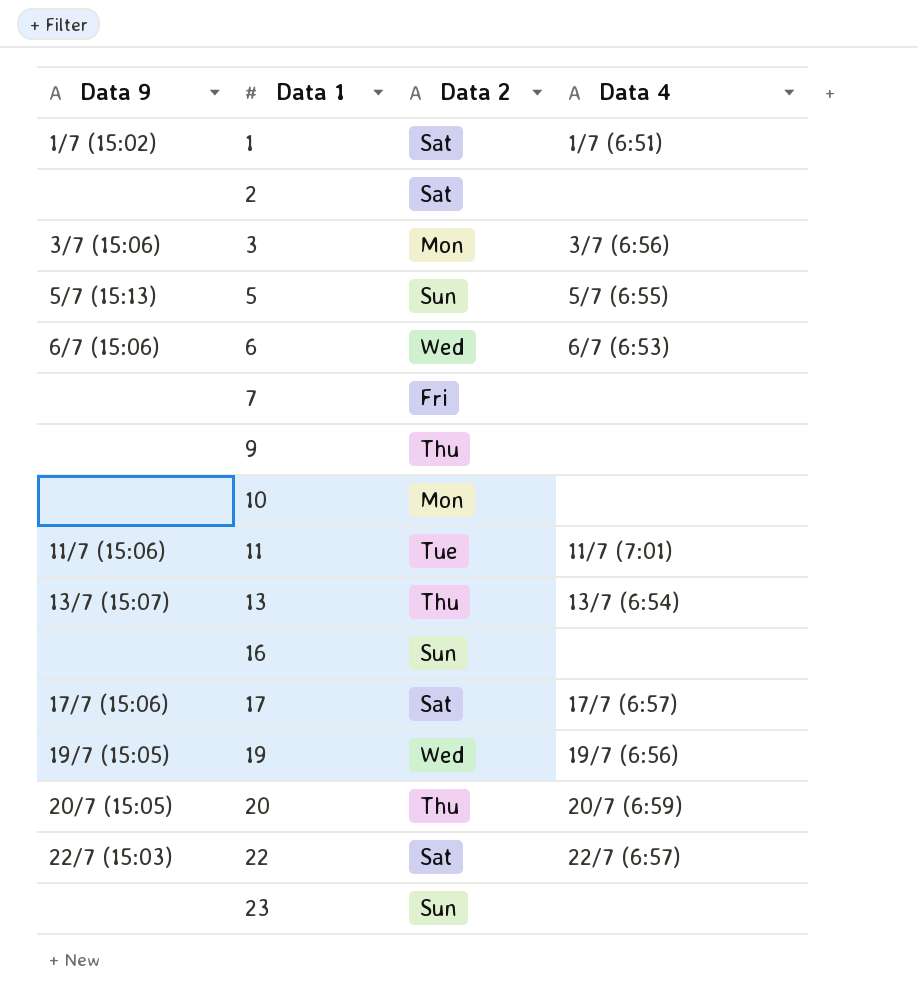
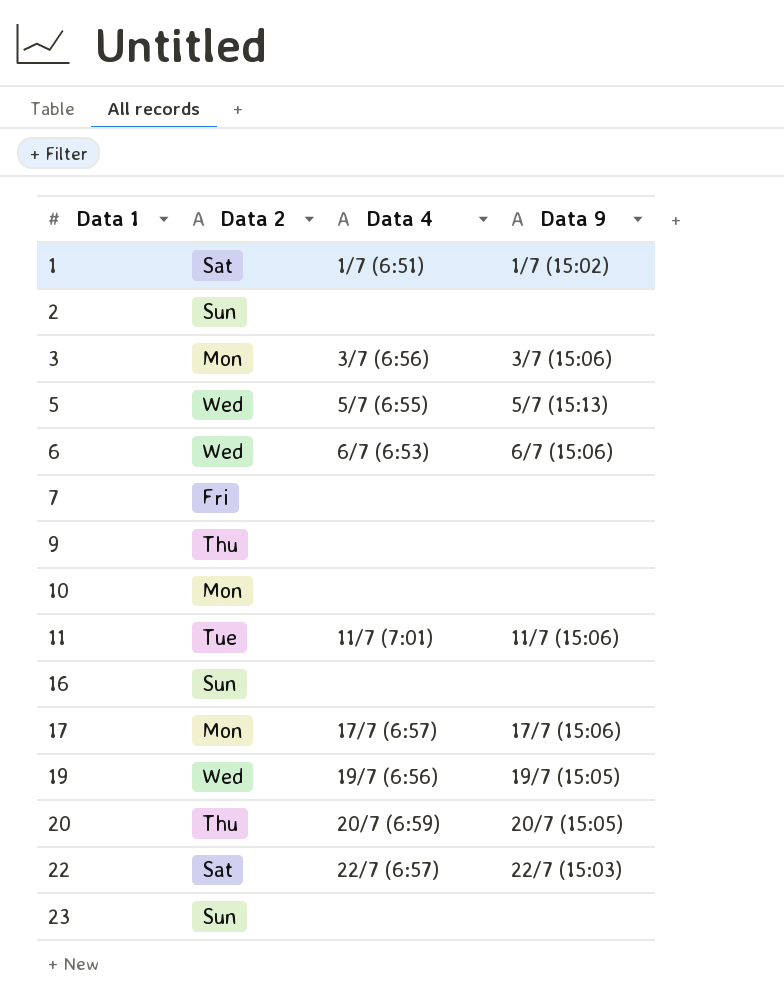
column Data 9 | position: 1 -> 4
row 13: 13/7 (15:07) | Thu | 13/7 (6:54) -> none
2 | Data 2: Sat -> Sun
5 | Data 2: Sun -> Wed
17 | Data 2: Sat -> Mon

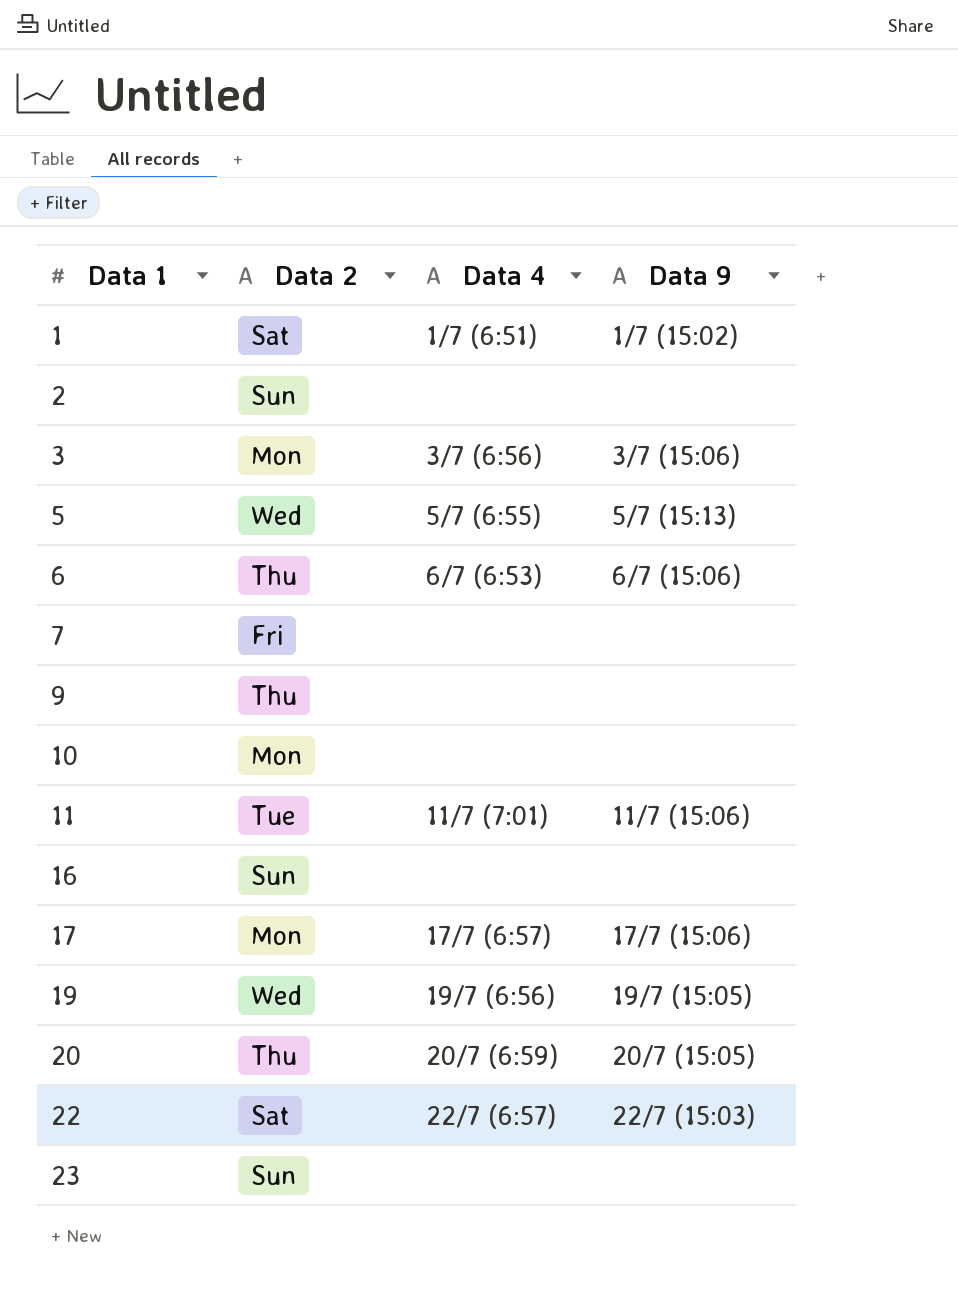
6 | Data 2: Wed -> Thu

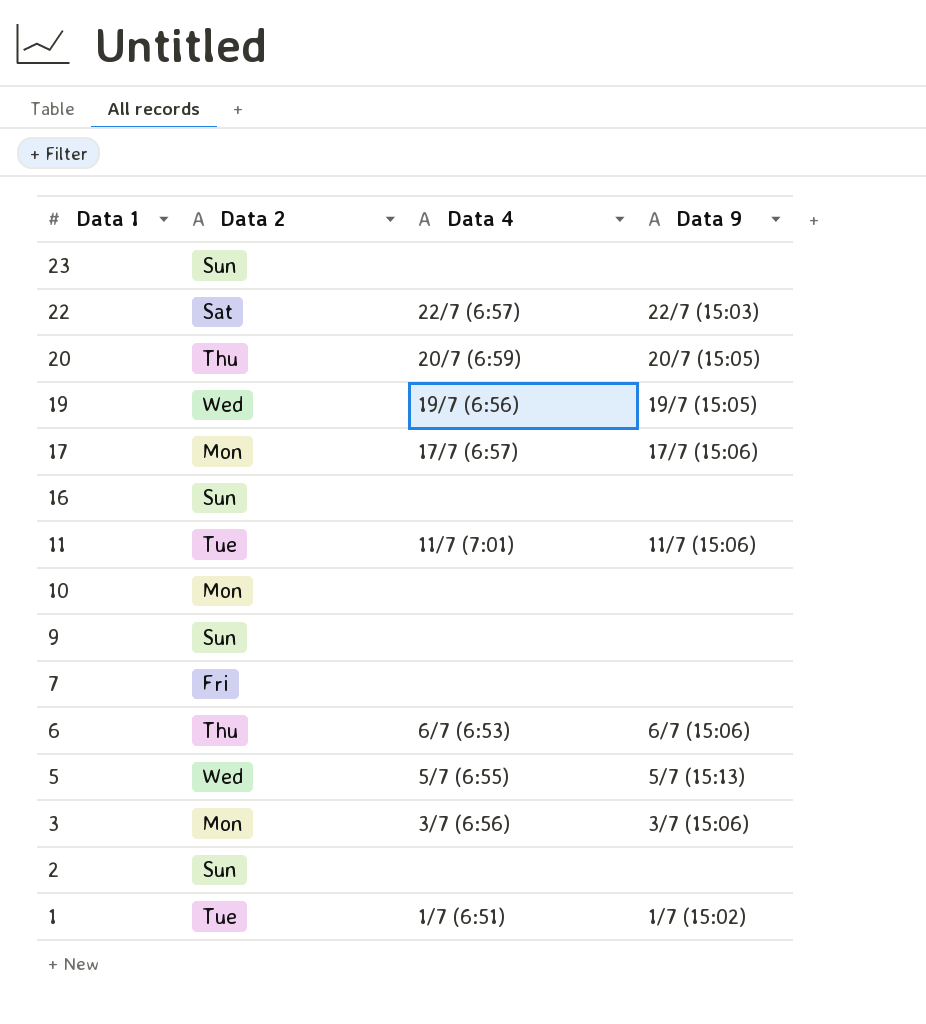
row order: Data 1 ascending -> Data 1 descending
9 | Data 2: Thu -> Sun
1 | Data 2: Sat -> Tue

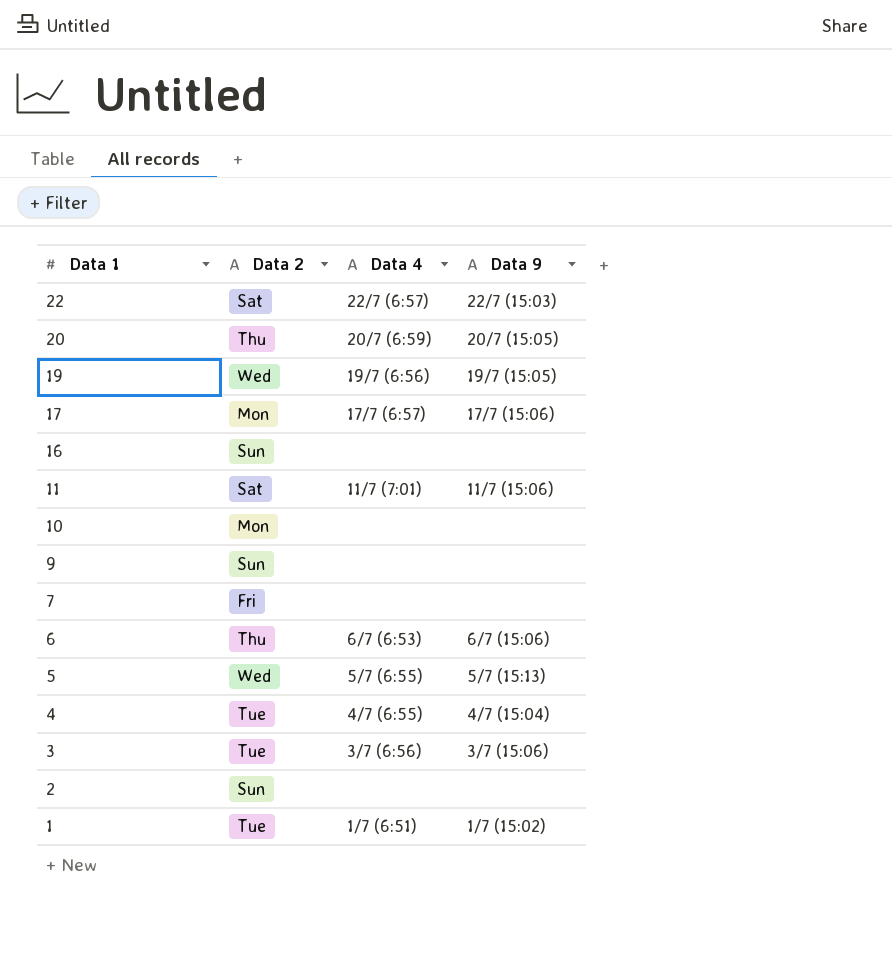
row 23: Sun | none | none -> none
11 | Data 2: Tue -> Sat
row 4: none -> Tue | 4/7 (6:55) | 4/7 (15:04)
3 | Data 2: Mon -> Tue

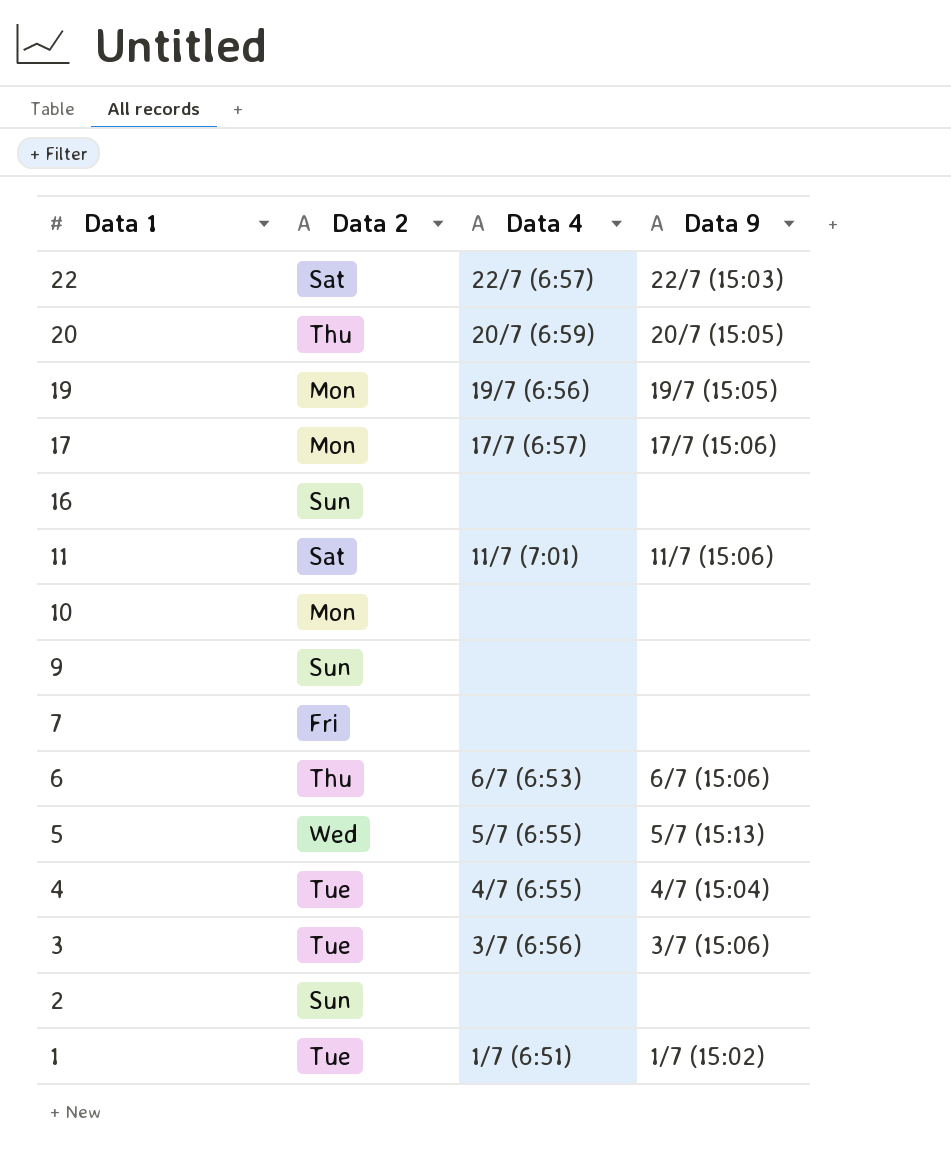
19 | Data 2: Wed -> Mon

